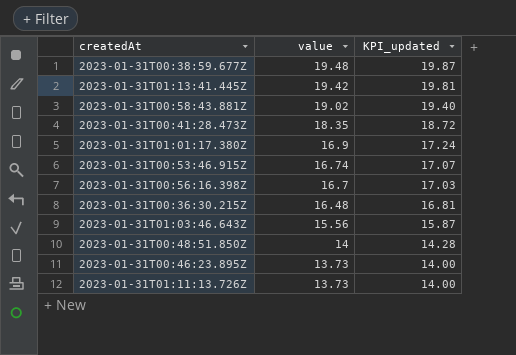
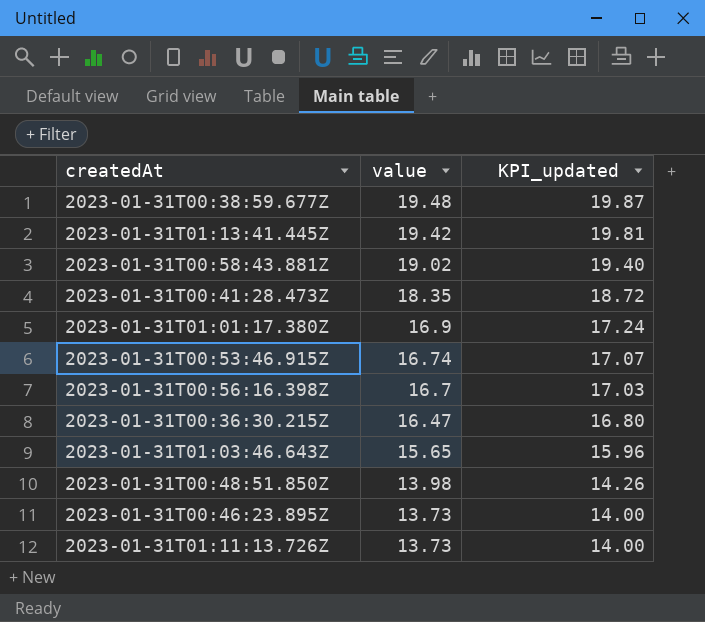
2023-01-31T00:36:30.215Z | value: 16.48 -> 16.47
2023-01-31T00:36:30.215Z | KPI_updated: 16.81 -> 16.80
2023-01-31T01:03:46.643Z | value: 15.56 -> 15.65
2023-01-31T01:03:46.643Z | KPI_updated: 15.87 -> 15.96
2023-01-31T00:48:51.850Z | value: 14 -> 13.98
2023-01-31T00:48:51.850Z | KPI_updated: 14.28 -> 14.26

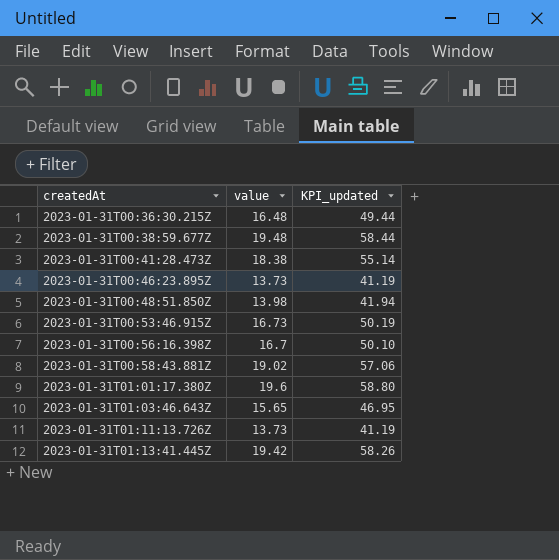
row order: value descending -> createdAt ascending
column KPI_updated | formula: [value] * 1.02 -> [value] * 3
2023-01-31T00:36:30.215Z | value: 16.47 -> 16.48
2023-01-31T00:41:28.473Z | value: 18.35 -> 18.38
2023-01-31T00:53:46.915Z | value: 16.74 -> 16.73
2023-01-31T01:01:17.380Z | value: 16.9 -> 19.6

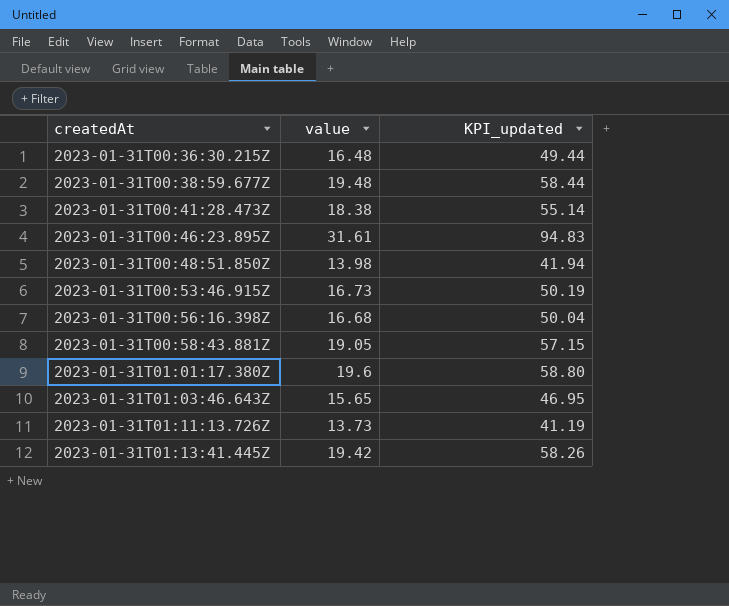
2023-01-31T00:46:23.895Z | value: 13.73 -> 31.61
2023-01-31T00:46:23.895Z | KPI_updated: 41.19 -> 94.83
2023-01-31T00:56:16.398Z | value: 16.7 -> 16.68
2023-01-31T00:56:16.398Z | KPI_updated: 50.10 -> 50.04
2023-01-31T00:58:43.881Z | value: 19.02 -> 19.05
2023-01-31T00:58:43.881Z | KPI_updated: 57.06 -> 57.15

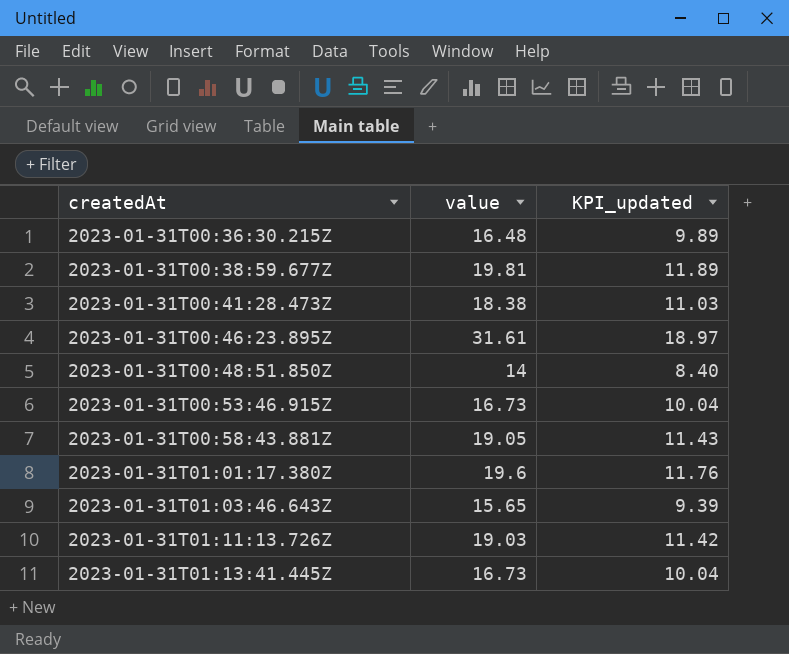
column KPI_updated | formula: [value] * 3 -> [value] * 0.6
row 2023-01-31T00:56:16.398Z: 16.68 | 50.04 -> none
2023-01-31T00:38:59.677Z | value: 19.48 -> 19.81
2023-01-31T00:48:51.850Z | value: 13.98 -> 14
2023-01-31T01:11:13.726Z | value: 13.73 -> 19.03
2023-01-31T01:13:41.445Z | value: 19.42 -> 16.73

